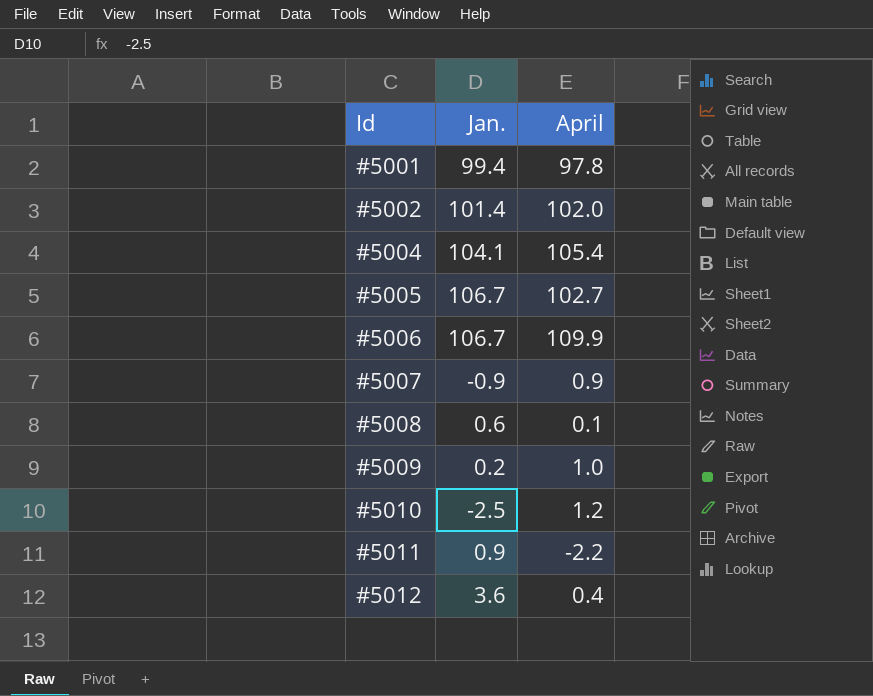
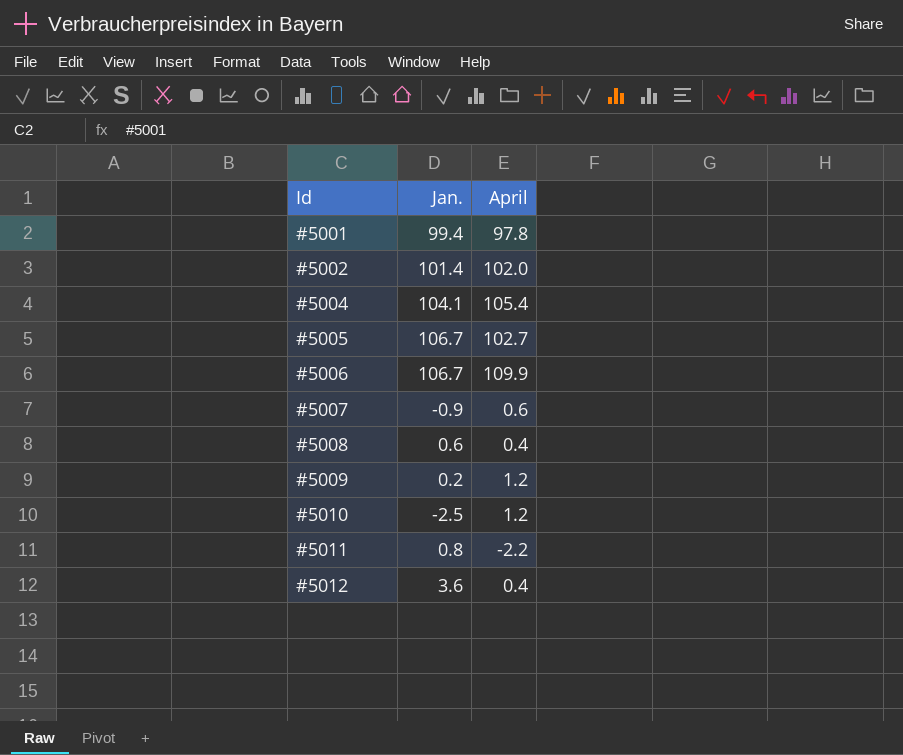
#5007 | April: 0.9 -> 0.6
#5008 | April: 0.1 -> 0.4
#5009 | April: 1.0 -> 1.2
#5011 | Jan.: 0.9 -> 0.8

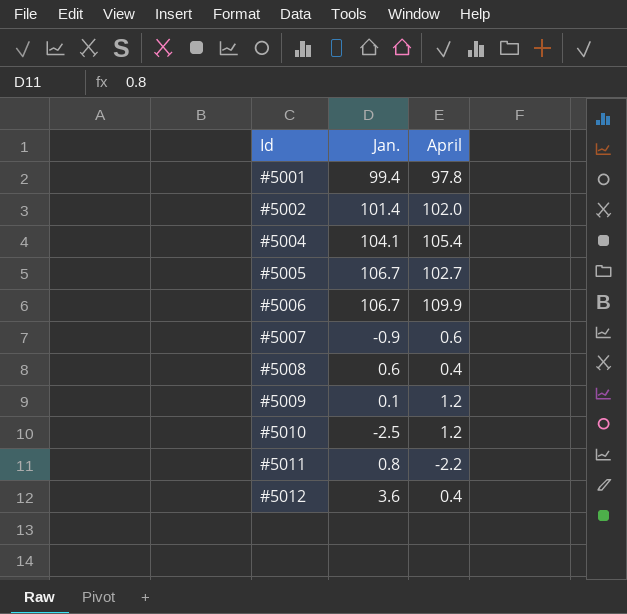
#5009 | Jan.: 0.2 -> 0.1

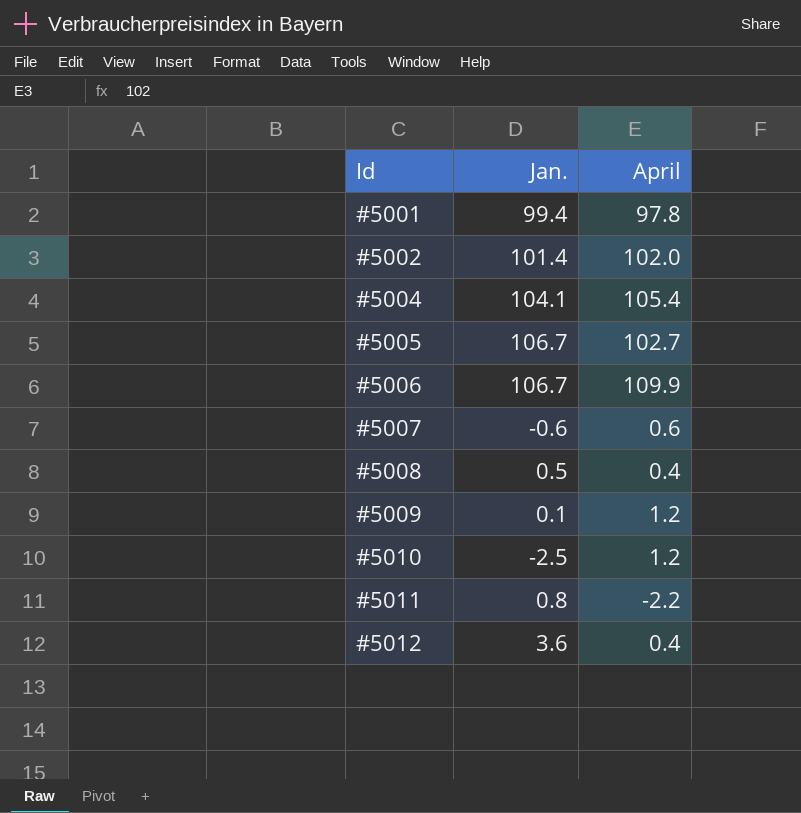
#5007 | Jan.: -0.9 -> -0.6
#5008 | Jan.: 0.6 -> 0.5

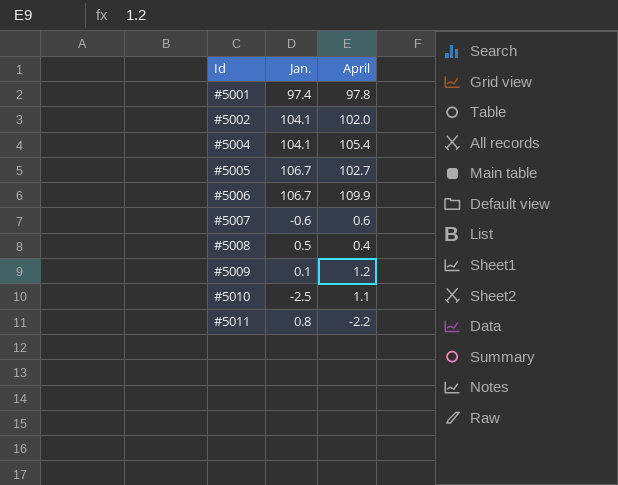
row #5012: 3.6 | 0.4 -> none
#5001 | Jan.: 99.4 -> 97.4
#5002 | Jan.: 101.4 -> 104.1
#5010 | April: 1.2 -> 1.1

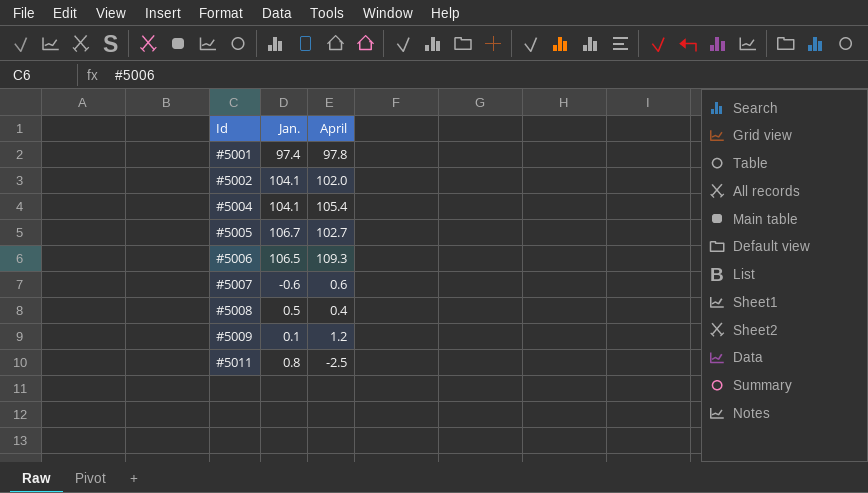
row #5010: -2.5 | 1.1 -> none
#5006 | Jan.: 106.7 -> 106.5
#5006 | April: 109.9 -> 109.3
#5011 | April: -2.2 -> -2.5

